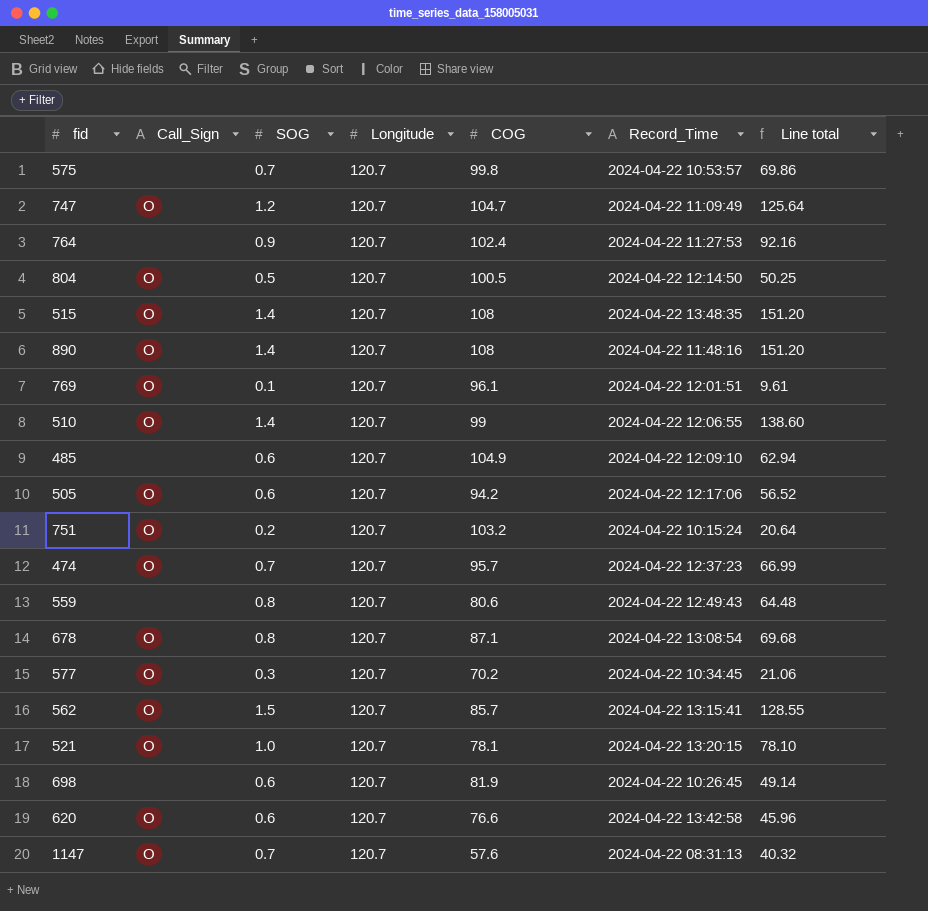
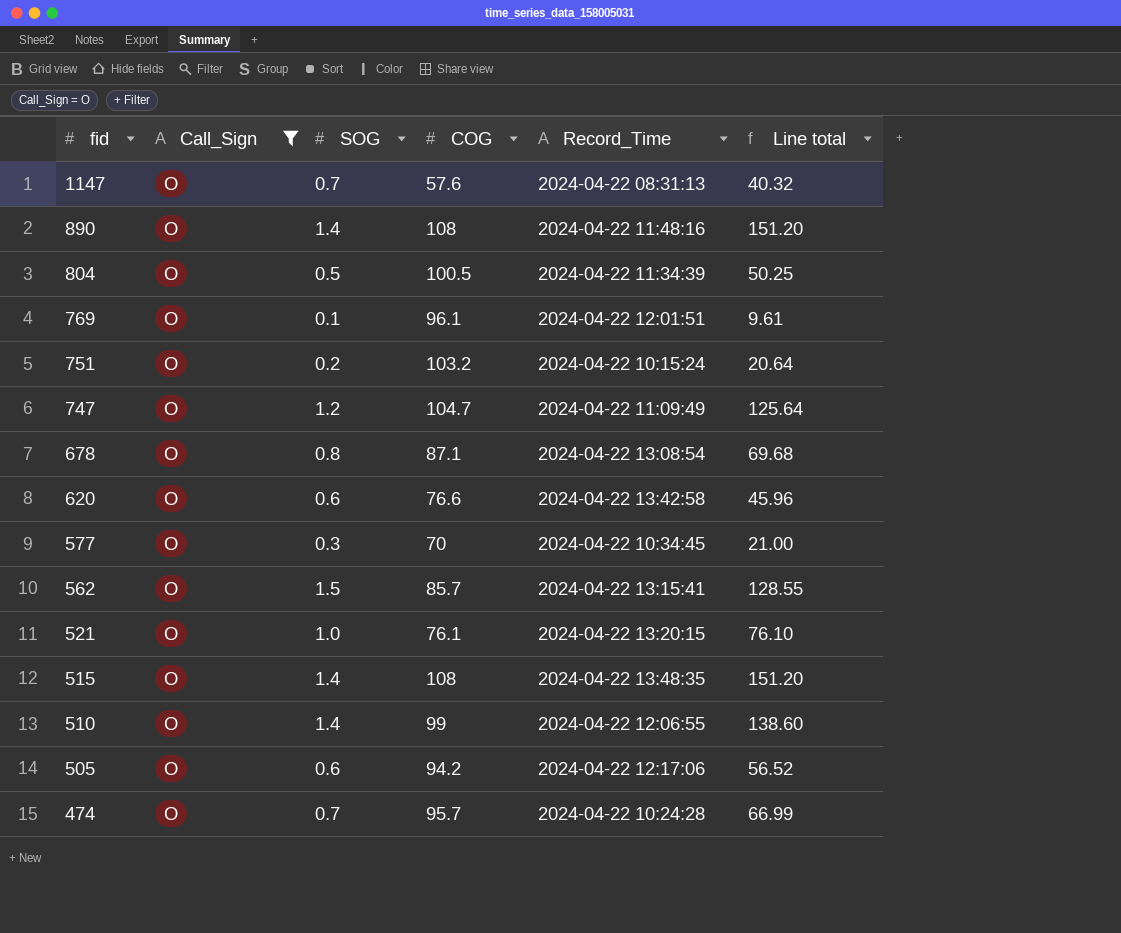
filter: none -> Call_Sign = O
row order: none -> fid descending
column Longitude | position: 4 -> none
804 | Record_Time: 2024-04-22 12:14:50 -> 2024-04-22 11:34:39
577 | COG: 70.2 -> 70
577 | Line total: 21.06 -> 21.00
521 | COG: 78.1 -> 76.1
521 | Line total: 78.10 -> 76.10
474 | Record_Time: 2024-04-22 12:37:23 -> 2024-04-22 10:24:28

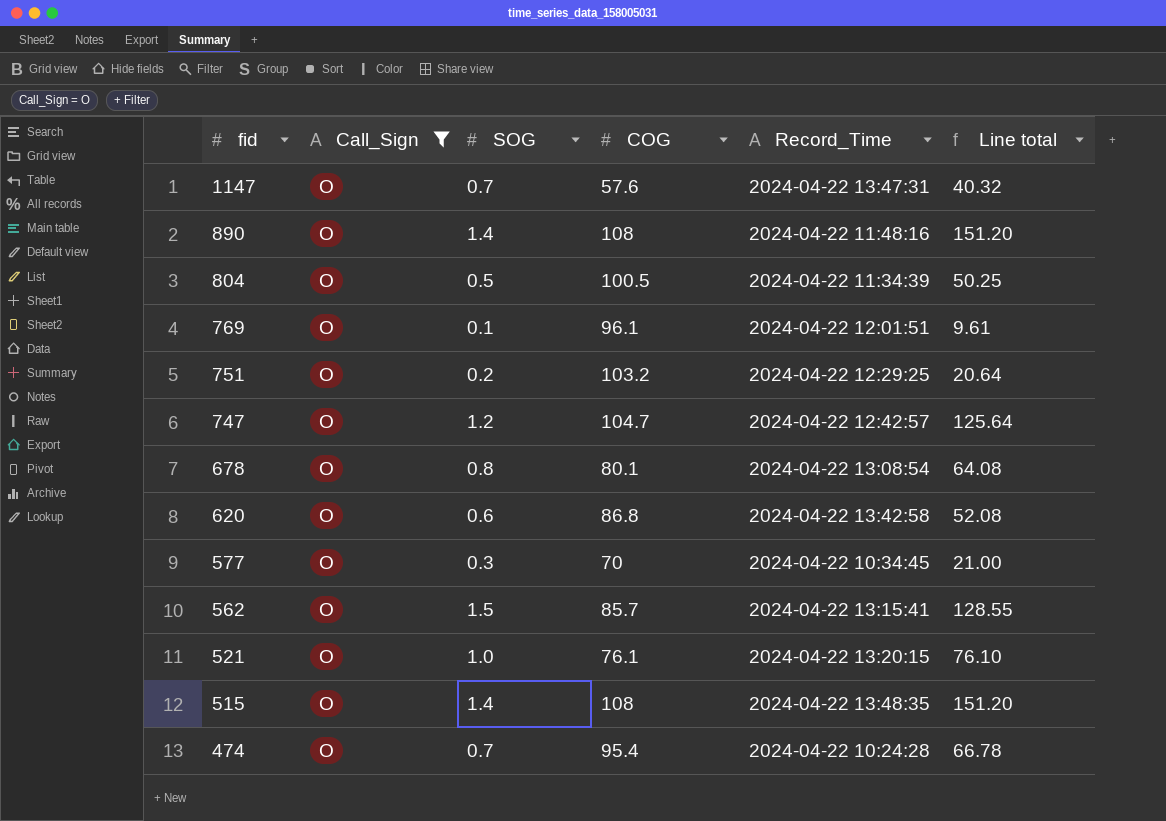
row 510: O | 1.4 | 99 | 2024-04-22 12:06:55 | 138.60 -> none
row 505: O | 0.6 | 94.2 | 2024-04-22 12:17:06 | 56.52 -> none
1147 | Record_Time: 2024-04-22 08:31:13 -> 2024-04-22 13:47:31
751 | Record_Time: 2024-04-22 10:15:24 -> 2024-04-22 12:29:25
747 | Record_Time: 2024-04-22 11:09:49 -> 2024-04-22 12:42:57
678 | COG: 87.1 -> 80.1
678 | Line total: 69.68 -> 64.08
620 | COG: 76.6 -> 86.8
620 | Line total: 45.96 -> 52.08
474 | COG: 95.7 -> 95.4
474 | Line total: 66.99 -> 66.78

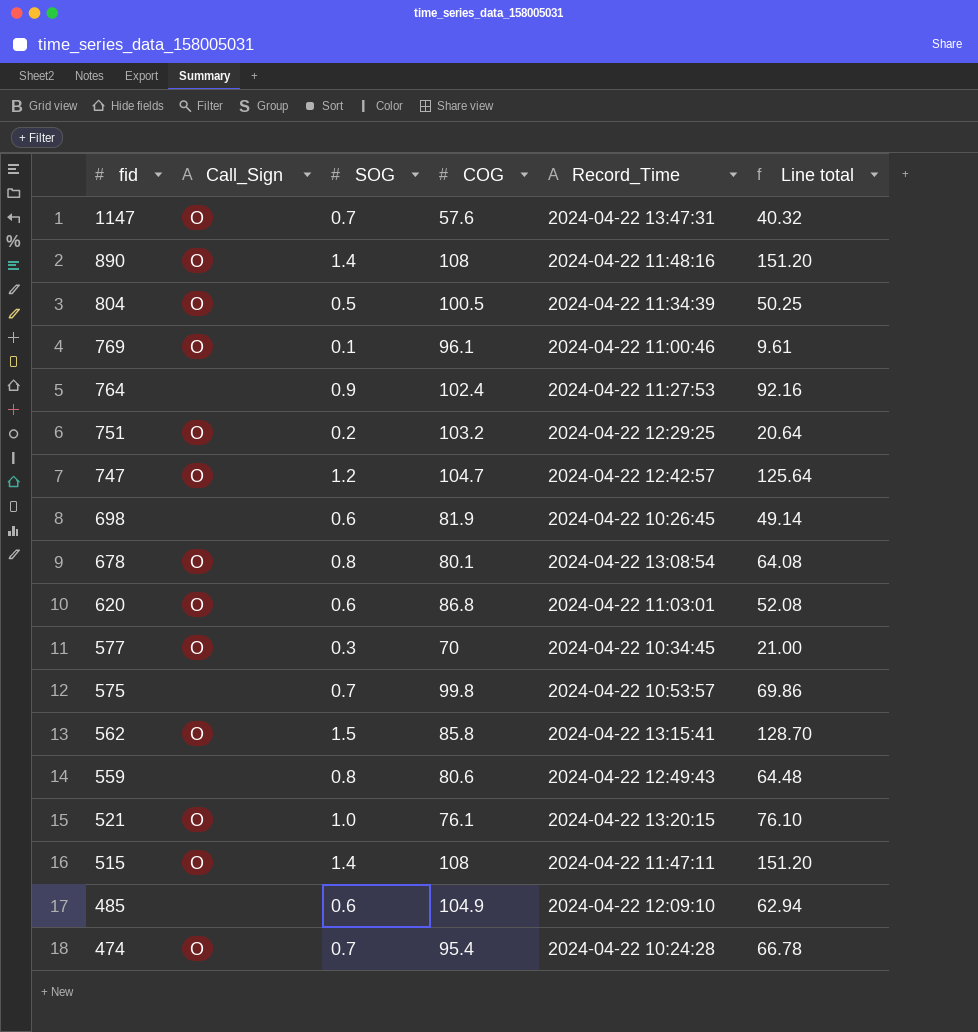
filter: Call_Sign = O -> none
769 | Record_Time: 2024-04-22 12:01:51 -> 2024-04-22 11:00:46
620 | Record_Time: 2024-04-22 13:42:58 -> 2024-04-22 11:03:01
562 | COG: 85.7 -> 85.8
562 | Line total: 128.55 -> 128.70
515 | Record_Time: 2024-04-22 13:48:35 -> 2024-04-22 11:47:11

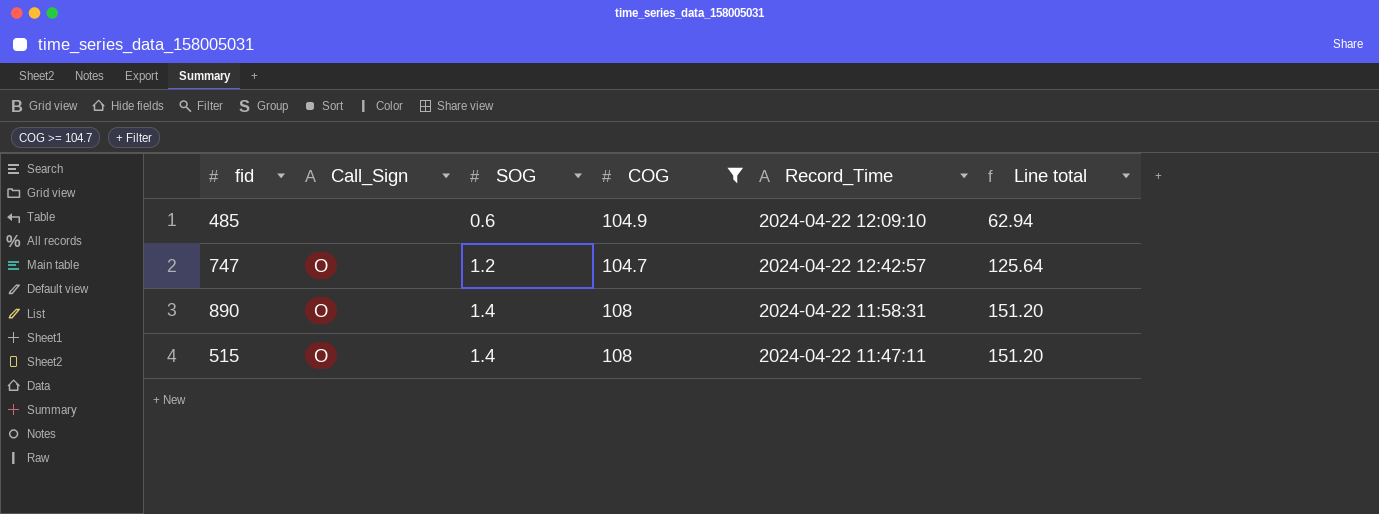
filter: none -> COG >= 104.7
row order: fid descending -> SOG ascending
890 | Record_Time: 2024-04-22 11:48:16 -> 2024-04-22 11:58:31

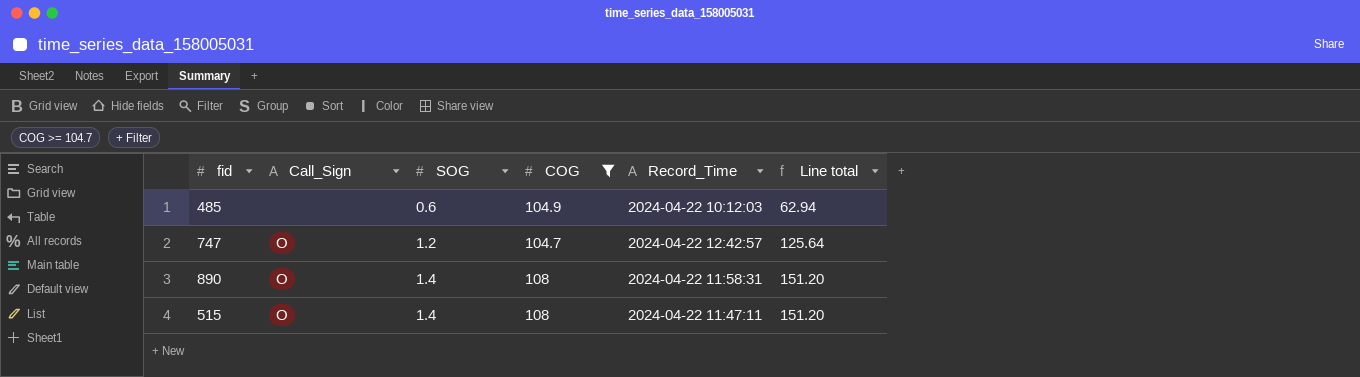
485 | Record_Time: 2024-04-22 12:09:10 -> 2024-04-22 10:12:03

